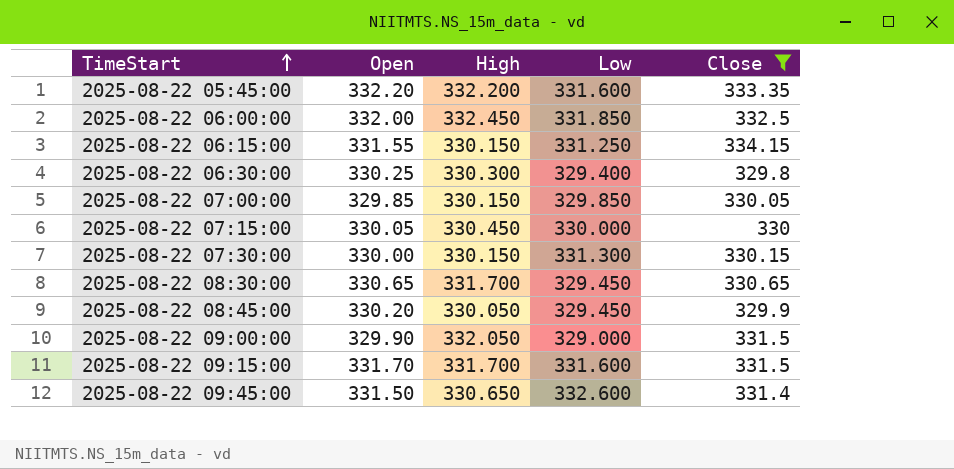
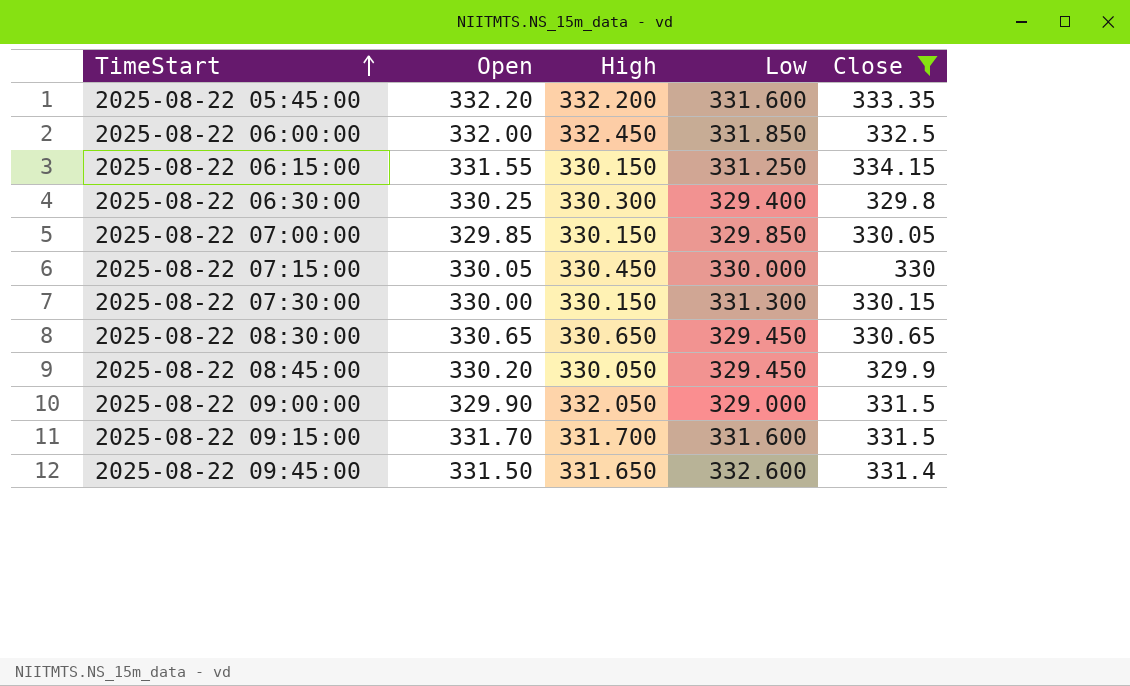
2025-08-22 08:30:00 | High: 331.700 -> 330.650
2025-08-22 09:45:00 | High: 330.650 -> 331.650

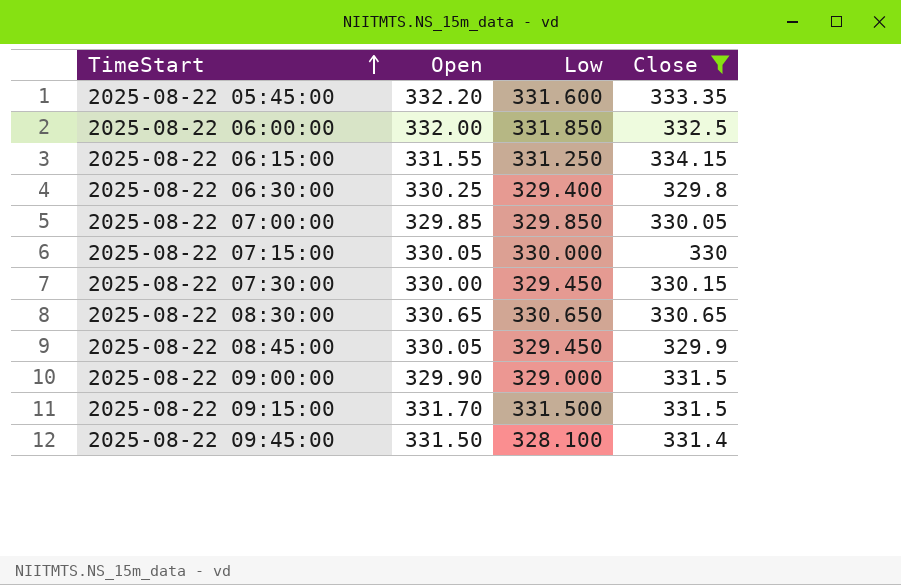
column High | position: 3 -> none
2025-08-22 07:30:00 | Low: 331.300 -> 329.450
2025-08-22 08:30:00 | Low: 329.450 -> 330.650
2025-08-22 08:45:00 | Open: 330.20 -> 330.05
2025-08-22 09:15:00 | Low: 331.600 -> 331.500
2025-08-22 09:45:00 | Low: 332.600 -> 328.100

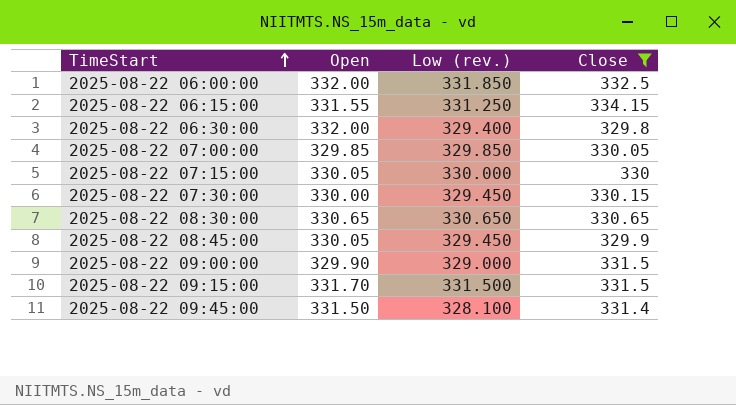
column name: Low -> Low (rev.)
row 2025-08-22 05:45:00: 332.20 | 331.600 | 333.35 -> none
2025-08-22 06:30:00 | Open: 330.25 -> 332.00

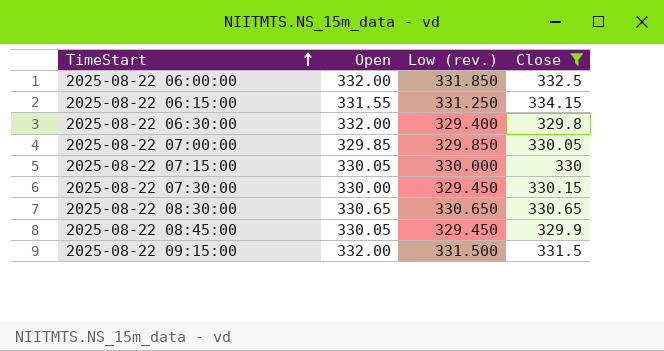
row 2025-08-22 09:00:00: 329.90 | 329.000 | 331.5 -> none
row 2025-08-22 09:45:00: 331.50 | 328.100 | 331.4 -> none
2025-08-22 09:15:00 | Open: 331.70 -> 332.00

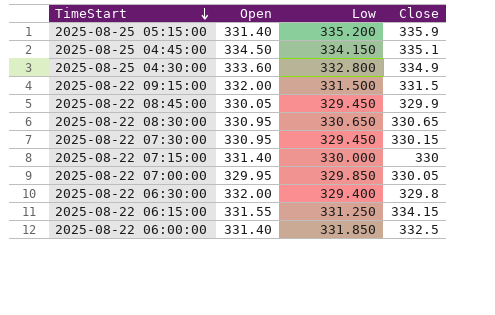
filter: Close <= 334.15 -> none
row order: TimeStart ascending -> TimeStart descending
column name: Low (rev.) -> Low
2025-08-22 08:30:00 | Open: 330.65 -> 330.95
2025-08-22 07:30:00 | Open: 330.00 -> 330.95
2025-08-22 07:15:00 | Open: 330.05 -> 331.40
2025-08-22 07:00:00 | Open: 329.85 -> 329.95
2025-08-22 06:00:00 | Open: 332.00 -> 331.40

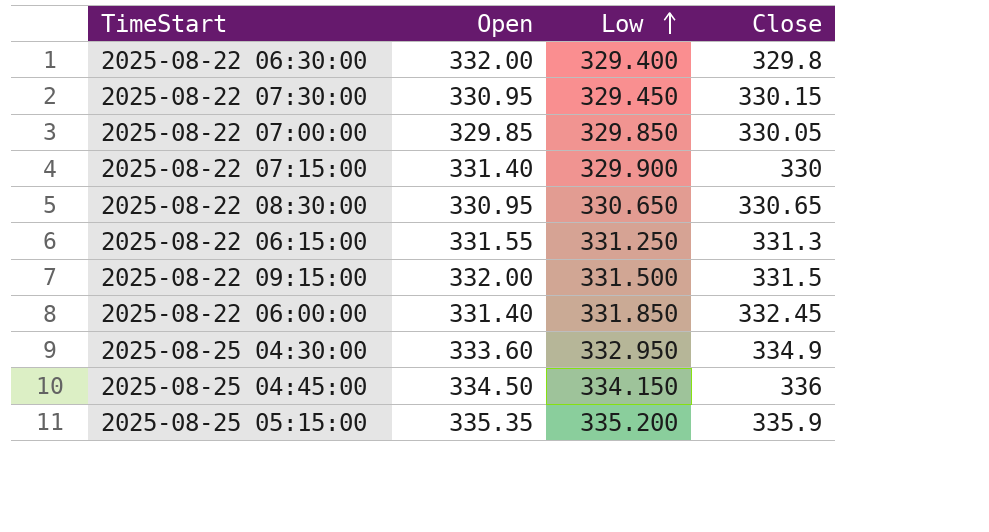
row order: TimeStart descending -> Low ascending
row 2025-08-22 08:45:00: 330.05 | 329.450 | 329.9 -> none
2025-08-22 07:00:00 | Open: 329.95 -> 329.85
2025-08-22 07:15:00 | Low: 330.000 -> 329.900
2025-08-22 06:15:00 | Close: 334.15 -> 331.3
2025-08-22 06:00:00 | Close: 332.5 -> 332.45
2025-08-25 04:30:00 | Low: 332.800 -> 332.950
2025-08-25 04:45:00 | Close: 335.1 -> 336
2025-08-25 05:15:00 | Open: 331.40 -> 335.35

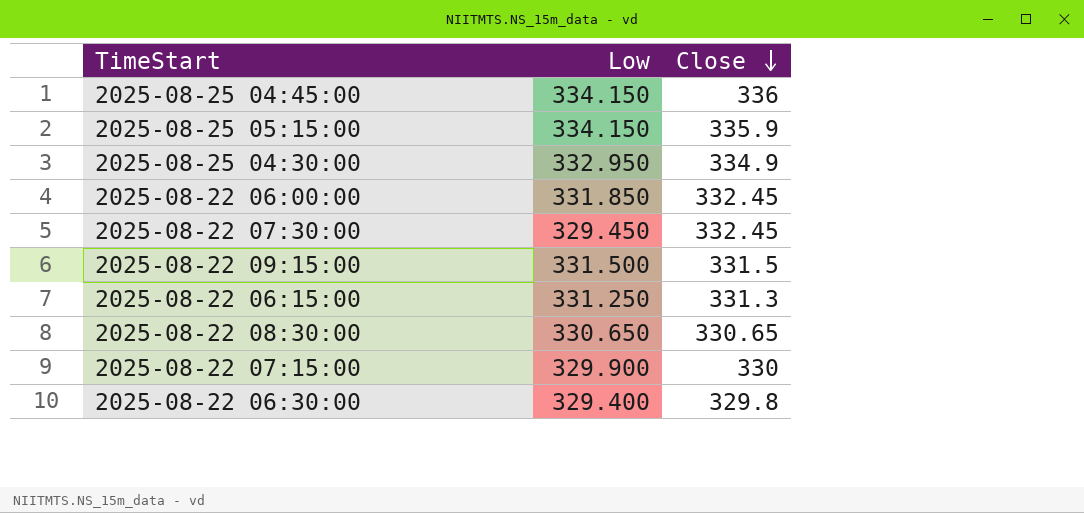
row order: Low ascending -> Close descending
column Open | position: 2 -> none
row 2025-08-22 07:00:00: 329.85 | 329.850 | 330.05 -> none
2025-08-25 05:15:00 | Low: 335.200 -> 334.150
2025-08-22 07:30:00 | Close: 330.15 -> 332.45

